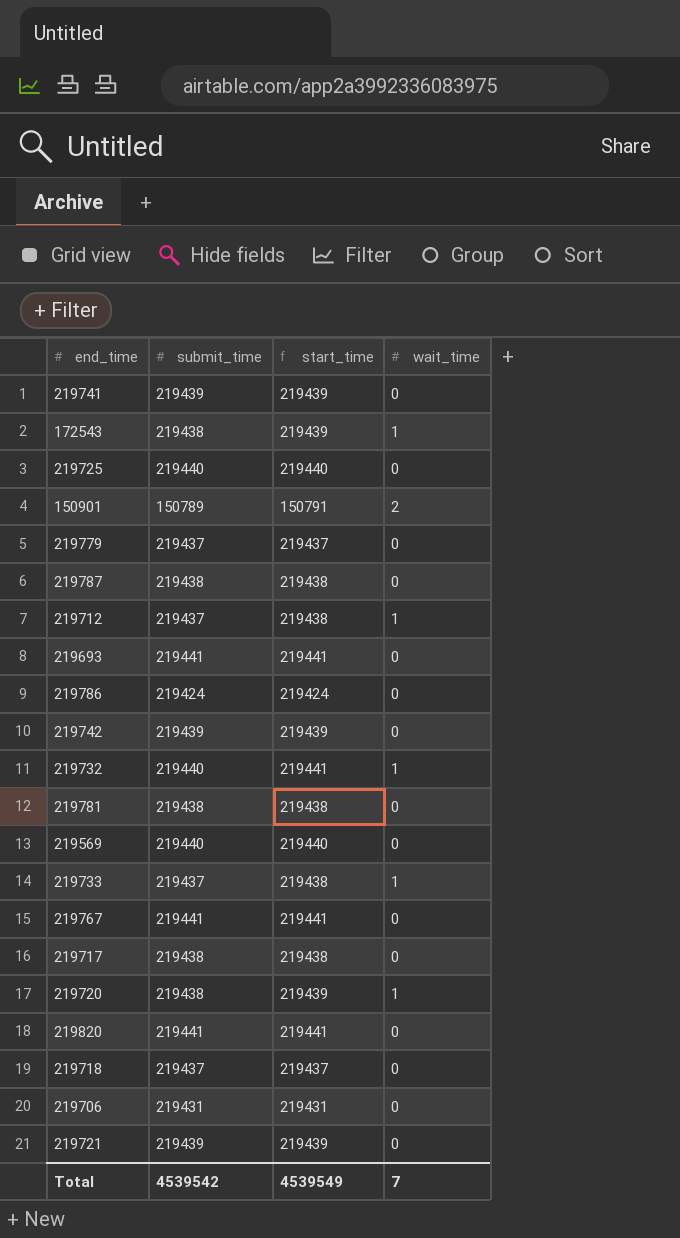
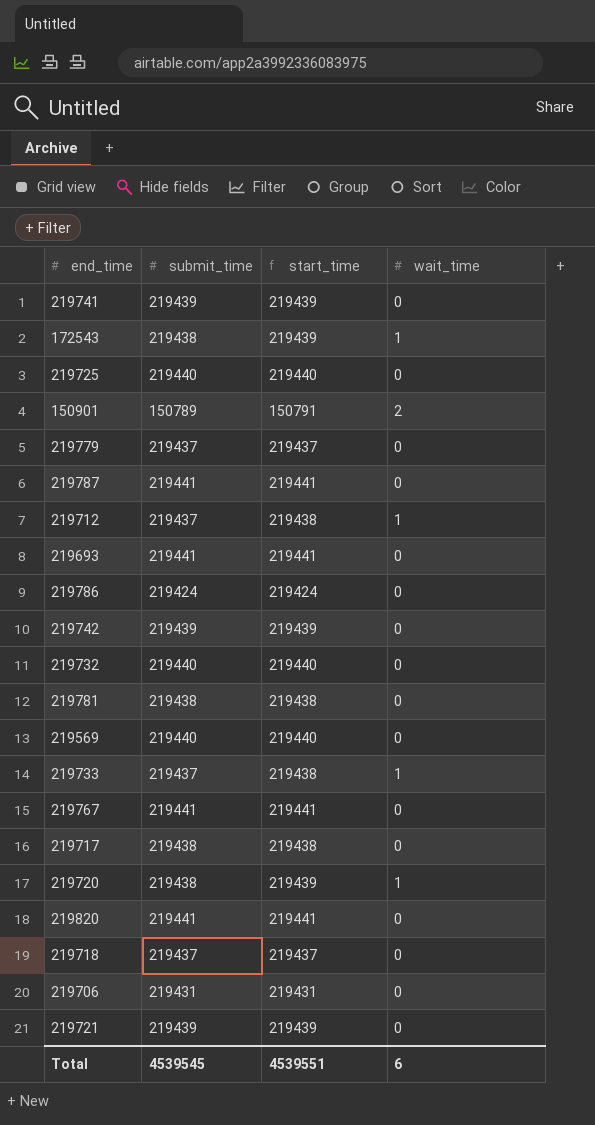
219787 | submit_time: 219438 -> 219441
219787 | start_time: 219438 -> 219441
219732 | start_time: 219441 -> 219440
219732 | wait_time: 1 -> 0
Total | submit_time: 4539542 -> 4539545
Total | start_time: 4539549 -> 4539551
Total | wait_time: 7 -> 6

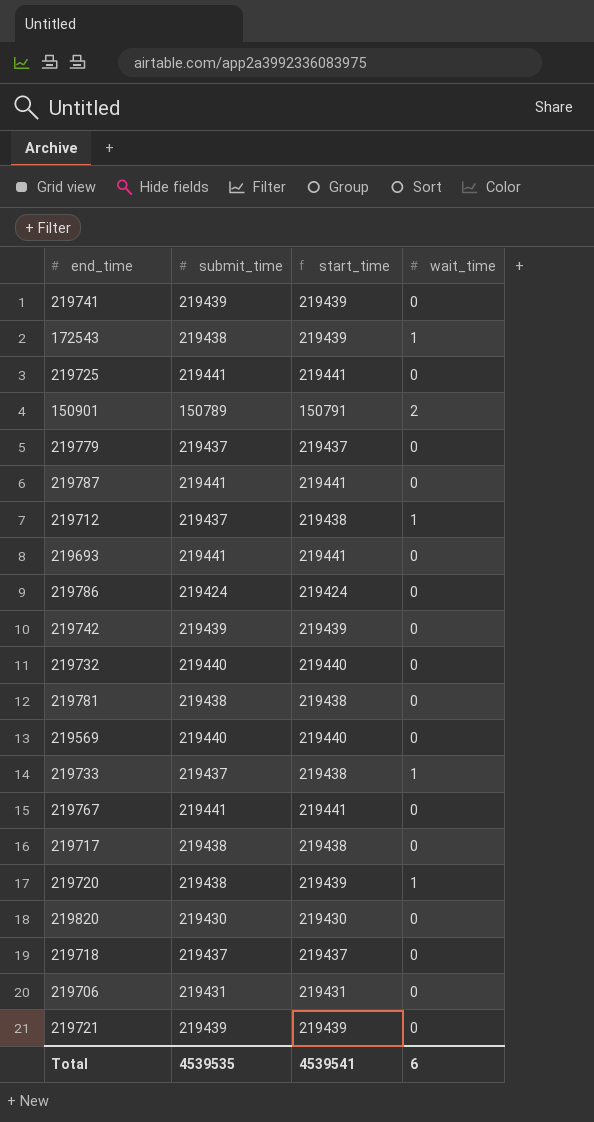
219725 | submit_time: 219440 -> 219441
219725 | start_time: 219440 -> 219441
219820 | submit_time: 219441 -> 219430
219820 | start_time: 219441 -> 219430
Total | submit_time: 4539545 -> 4539535
Total | start_time: 4539551 -> 4539541

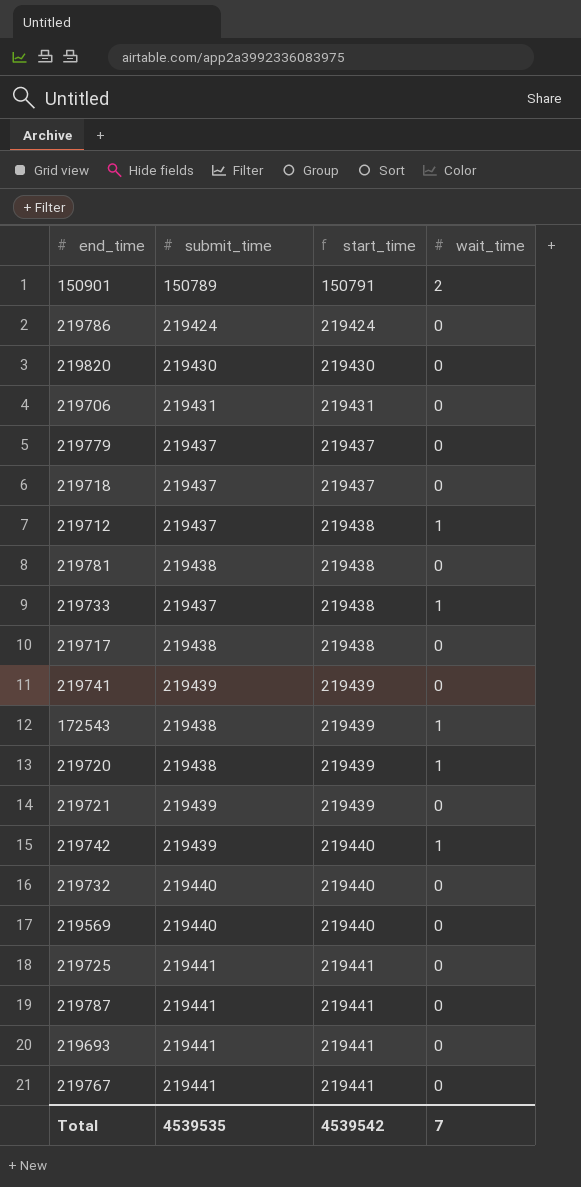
row order: none -> start_time ascending
219742 | start_time: 219439 -> 219440
219742 | wait_time: 0 -> 1
Total | start_time: 4539541 -> 4539542
Total | wait_time: 6 -> 7

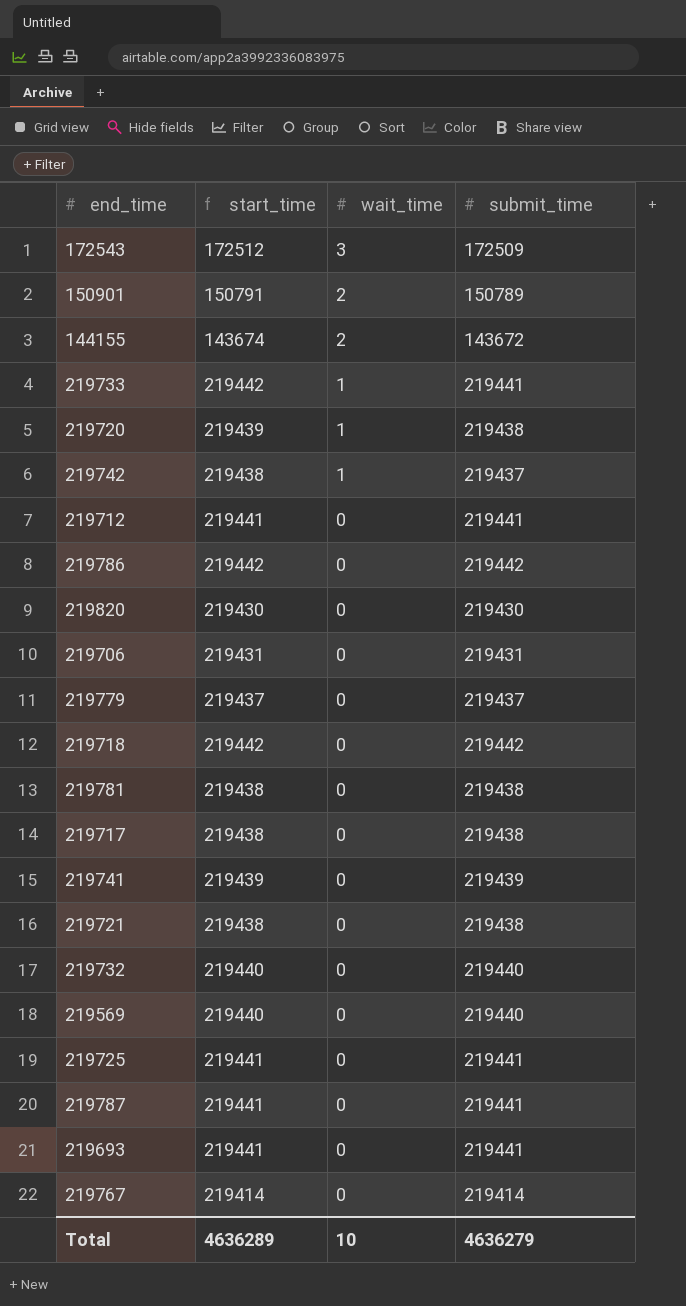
row order: start_time ascending -> wait_time descending
column submit_time | position: 2 -> 4
172543 | start_time: 219439 -> 172512
172543 | wait_time: 1 -> 3
172543 | submit_time: 219438 -> 172509
row 144155: none -> 143674 | 2 | 143672
219733 | start_time: 219438 -> 219442
219733 | submit_time: 219437 -> 219441
219742 | start_time: 219440 -> 219438
219742 | submit_time: 219439 -> 219437
219712 | start_time: 219438 -> 219441
219712 | wait_time: 1 -> 0
219712 | submit_time: 219437 -> 219441
219786 | start_time: 219424 -> 219442
219786 | submit_time: 219424 -> 219442
219718 | start_time: 219437 -> 219442
219718 | submit_time: 219437 -> 219442
219721 | start_time: 219439 -> 219438
219721 | submit_time: 219439 -> 219438
219767 | start_time: 219441 -> 219414
219767 | submit_time: 219441 -> 219414
Total | start_time: 4539542 -> 4636289
Total | wait_time: 7 -> 10
Total | submit_time: 4539535 -> 4636279

